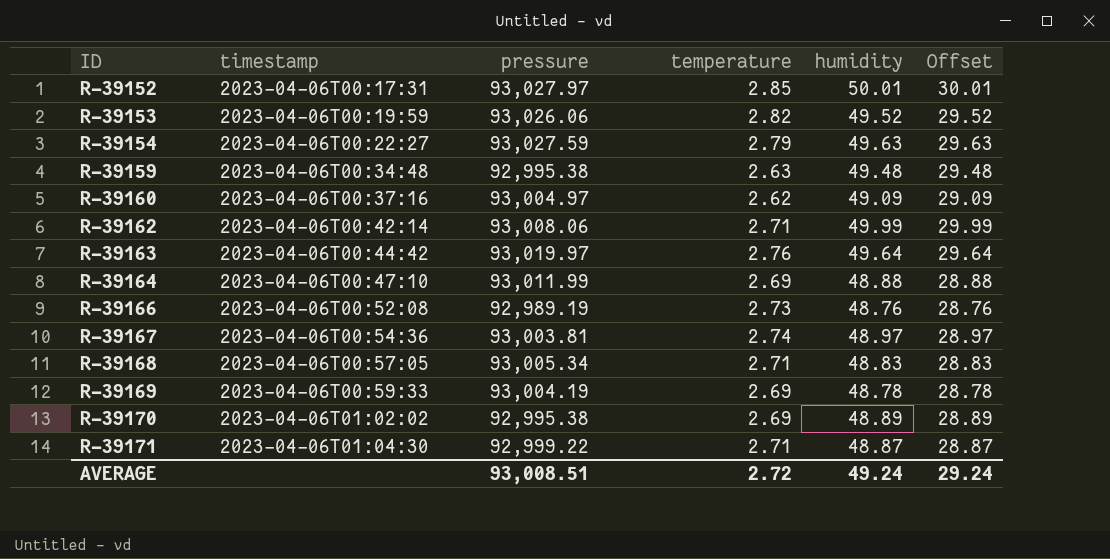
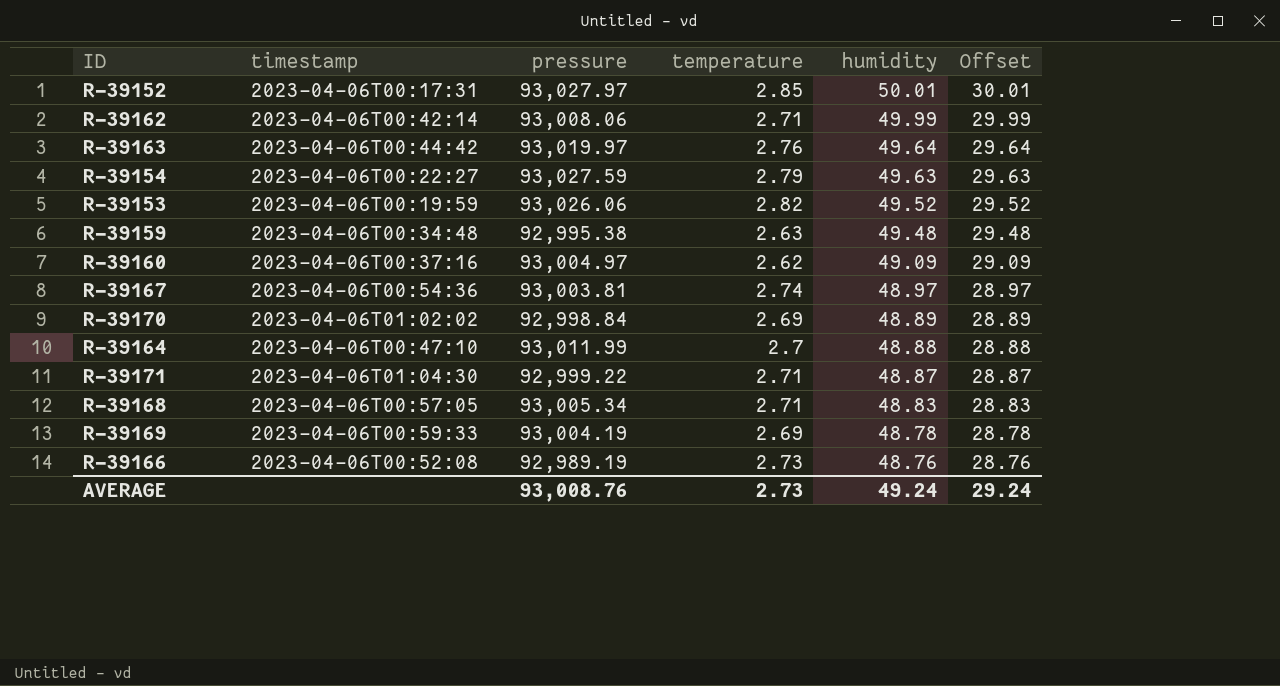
row order: ID ascending -> humidity descending
R-39170 | pressure: 92,995.38 -> 92,998.84
R-39164 | temperature: 2.69 -> 2.7
AVERAGE | pressure: 93,008.51 -> 93,008.76
AVERAGE | temperature: 2.72 -> 2.73

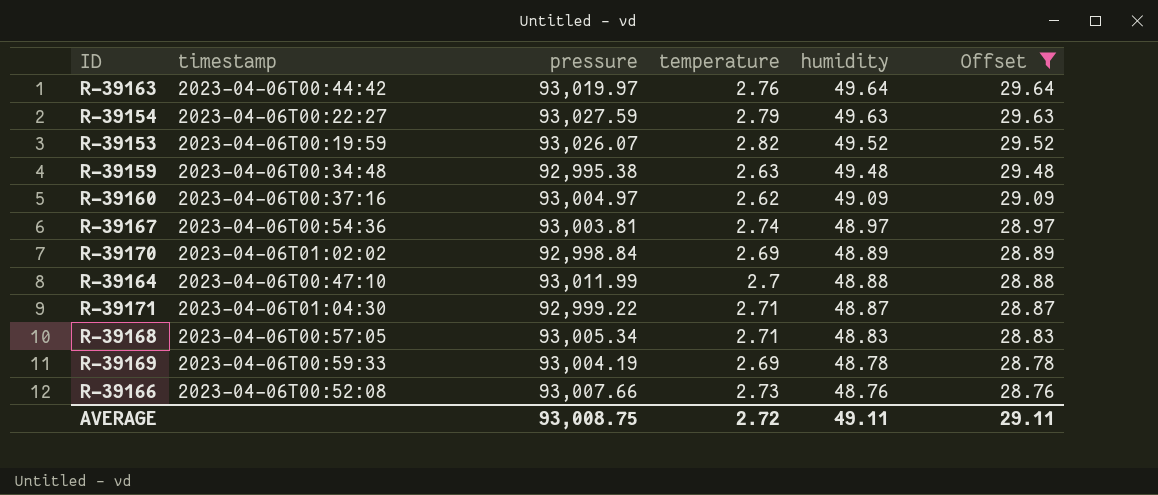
filter: none -> Offset <= 29.64
R-39153 | pressure: 93,026.06 -> 93,026.07
R-39166 | pressure: 92,989.19 -> 93,007.66
AVERAGE | pressure: 93,008.76 -> 93,008.75
AVERAGE | temperature: 2.73 -> 2.72
AVERAGE | humidity: 49.24 -> 49.11
AVERAGE | Offset: 29.24 -> 29.11

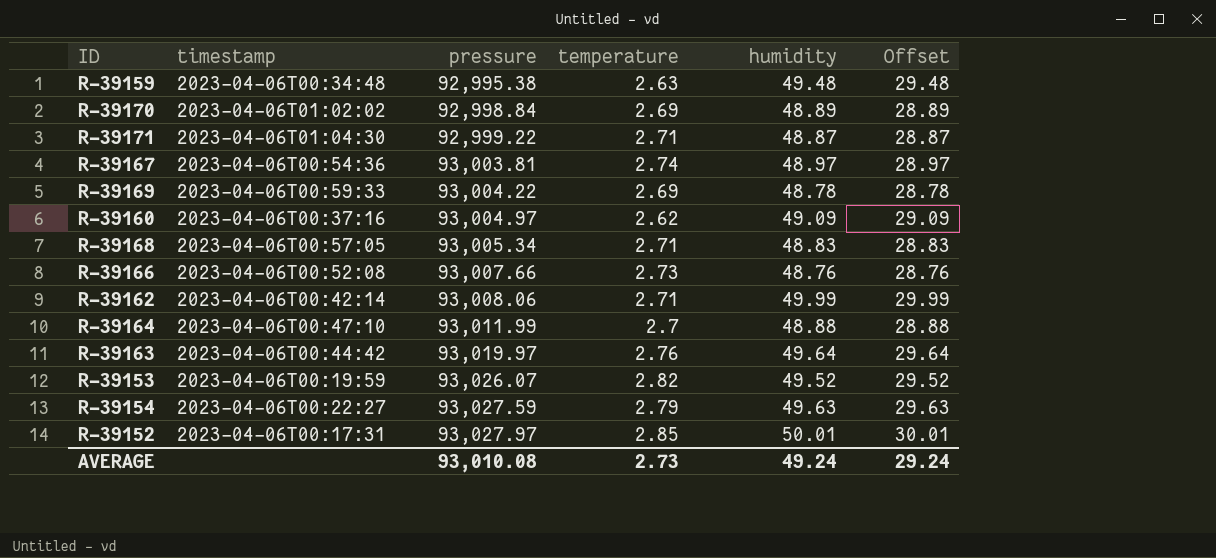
filter: Offset <= 29.64 -> none
row order: humidity descending -> pressure ascending
R-39169 | pressure: 93,004.19 -> 93,004.22
AVERAGE | pressure: 93,008.75 -> 93,010.08
AVERAGE | temperature: 2.72 -> 2.73
AVERAGE | humidity: 49.11 -> 49.24
AVERAGE | Offset: 29.11 -> 29.24

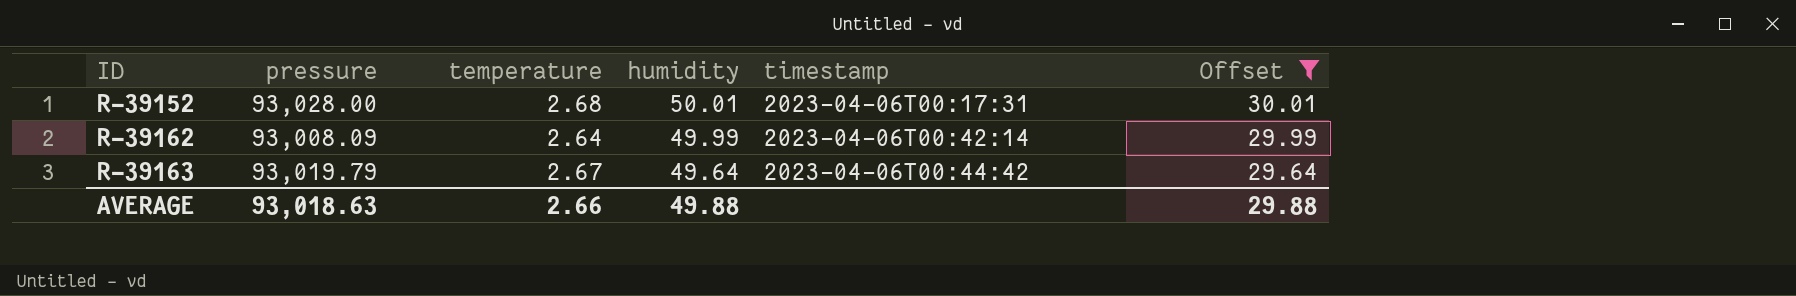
filter: none -> Offset >= 29.64
row order: pressure ascending -> ID ascending
column timestamp | position: 2 -> 5
R-39152 | pressure: 93,027.97 -> 93,028.00
R-39152 | temperature: 2.85 -> 2.68
R-39162 | pressure: 93,008.06 -> 93,008.09
R-39162 | temperature: 2.71 -> 2.64
R-39163 | pressure: 93,019.97 -> 93,019.79
R-39163 | temperature: 2.76 -> 2.67
AVERAGE | pressure: 93,010.08 -> 93,018.63
AVERAGE | temperature: 2.73 -> 2.66
AVERAGE | humidity: 49.24 -> 49.88
AVERAGE | Offset: 29.24 -> 29.88

